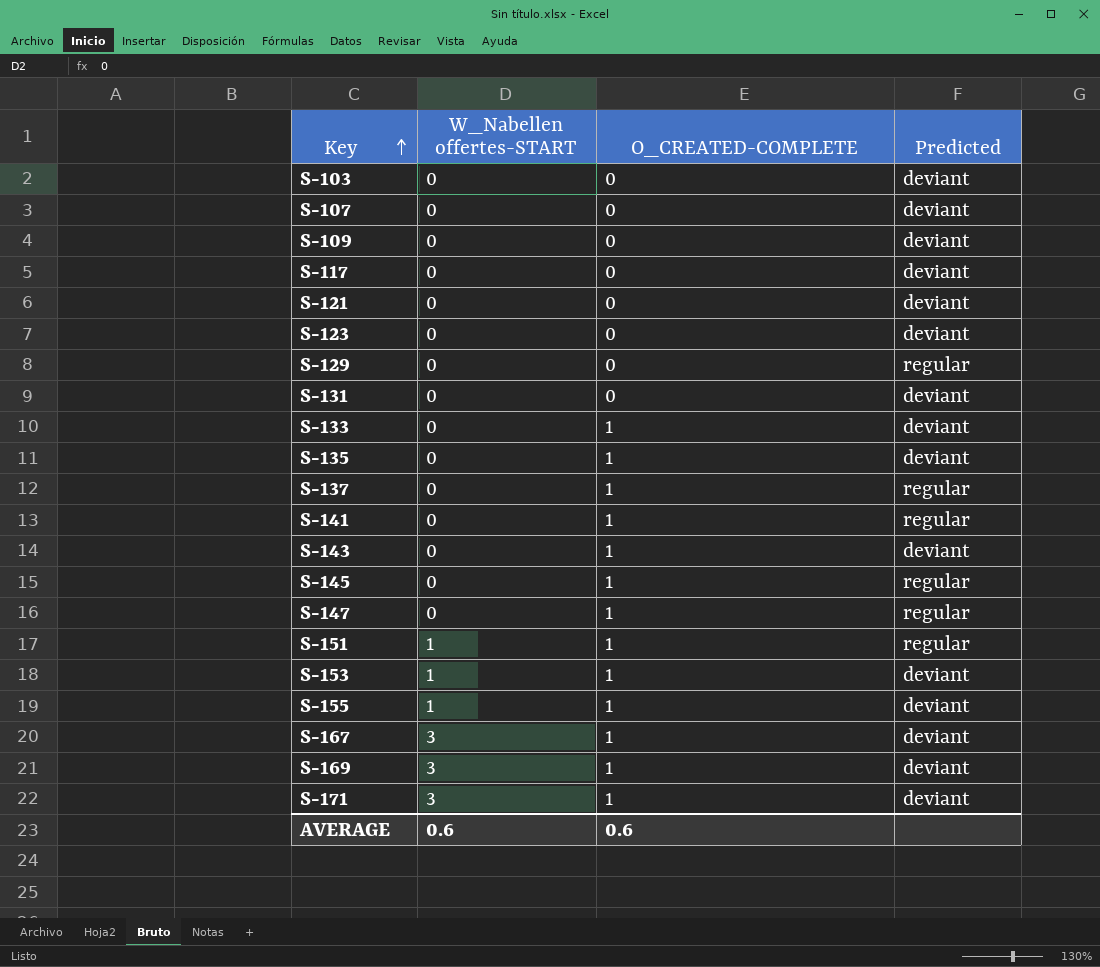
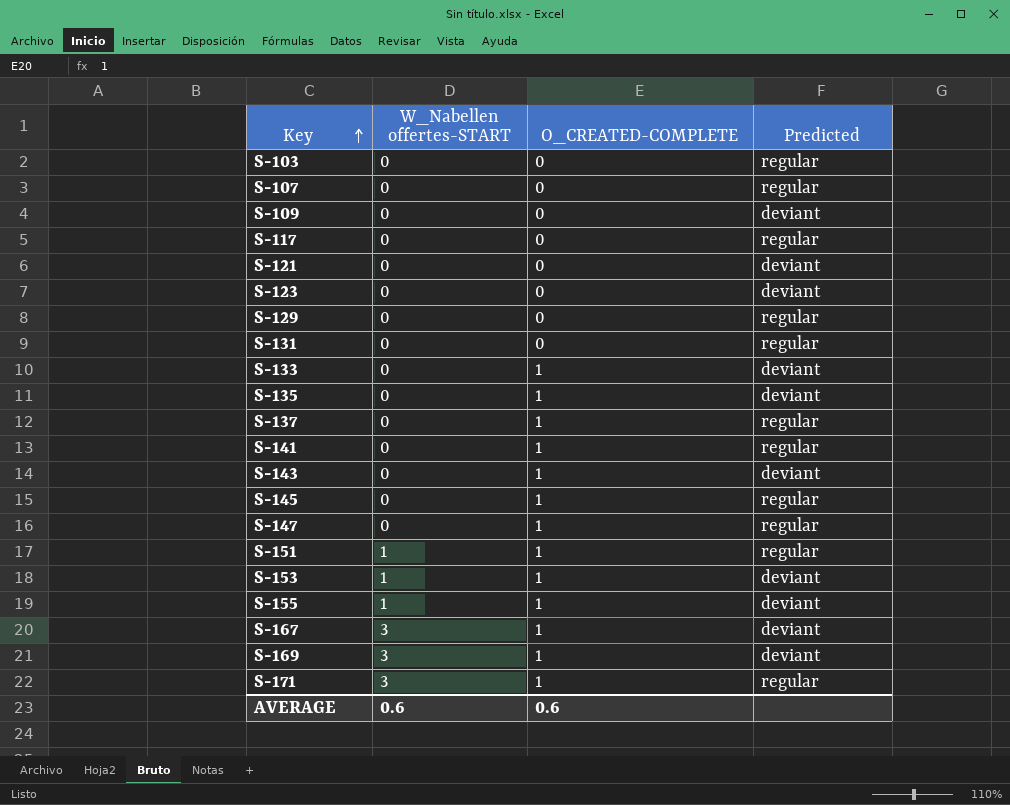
S-103 | Predicted: deviant -> regular
S-107 | Predicted: deviant -> regular
S-117 | Predicted: deviant -> regular
S-131 | Predicted: deviant -> regular
S-171 | Predicted: deviant -> regular

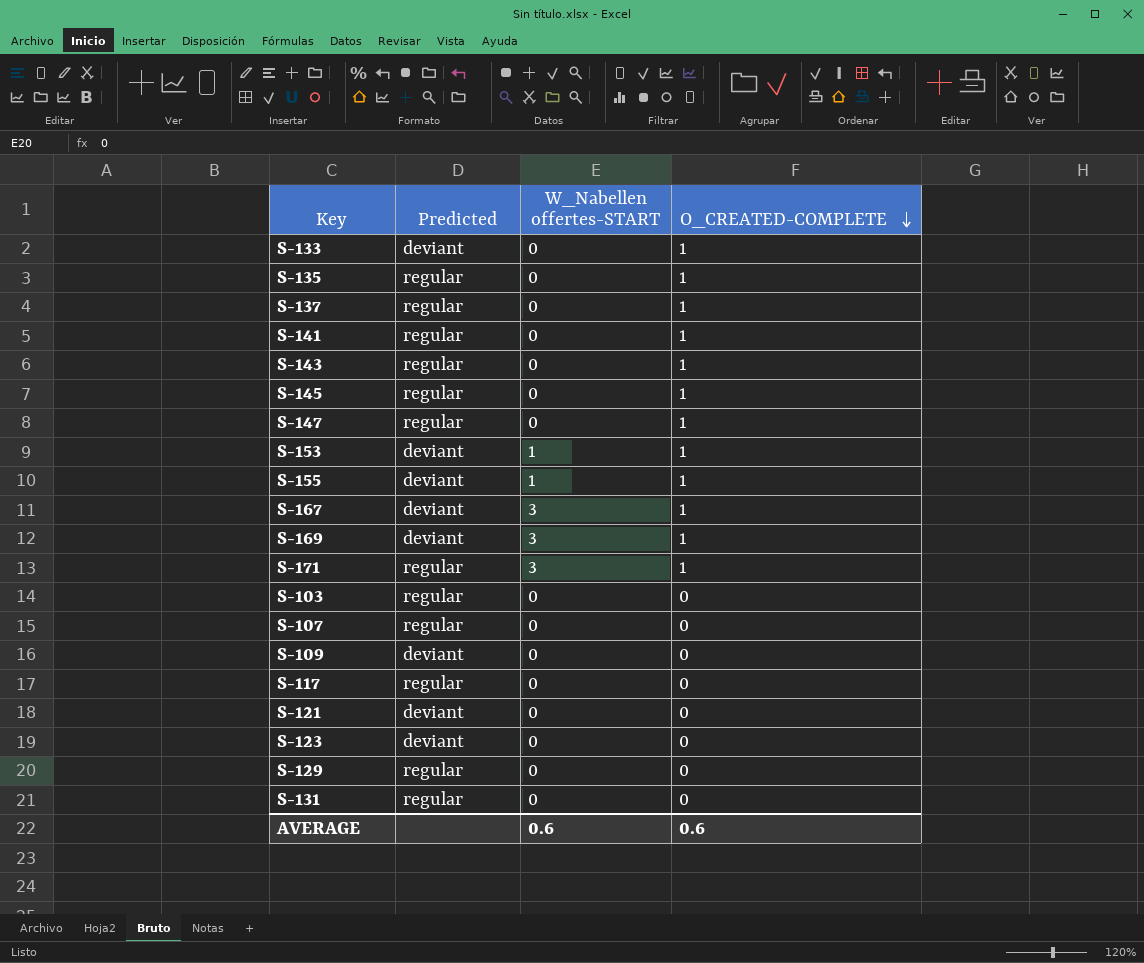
row order: Key ascending -> O_CREATED-COMPLETE descending
column Predicted | position: 4 -> 2
row S-151: 1 | 1 | regular -> none
S-135 | Predicted: deviant -> regular
S-143 | Predicted: deviant -> regular

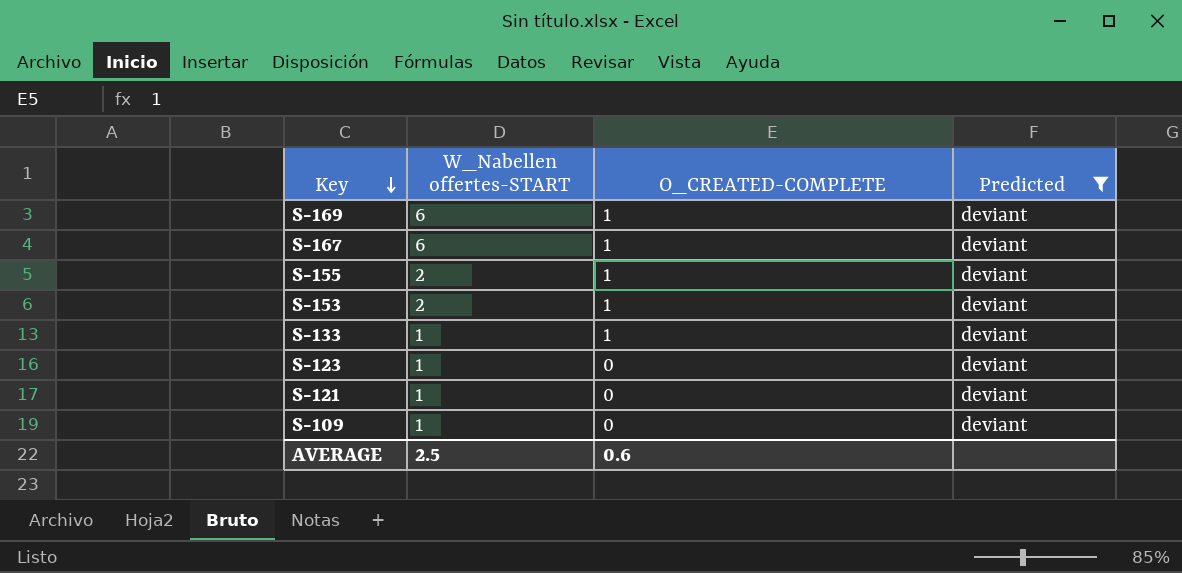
filter: none -> Predicted = deviant
row order: O_CREATED-COMPLETE descending -> Key descending
column Predicted | position: 2 -> 4
S-169 | W_Nabellen offertes-START: 3 -> 6
S-167 | W_Nabellen offertes-START: 3 -> 6
S-155 | W_Nabellen offertes-START: 1 -> 2
S-153 | W_Nabellen offertes-START: 1 -> 2
S-133 | W_Nabellen offertes-START: 0 -> 1
S-123 | W_Nabellen offertes-START: 0 -> 1
S-121 | W_Nabellen offertes-START: 0 -> 1
S-109 | W_Nabellen offertes-START: 0 -> 1
AVERAGE | W_Nabellen offertes-START: 0.6 -> 2.5

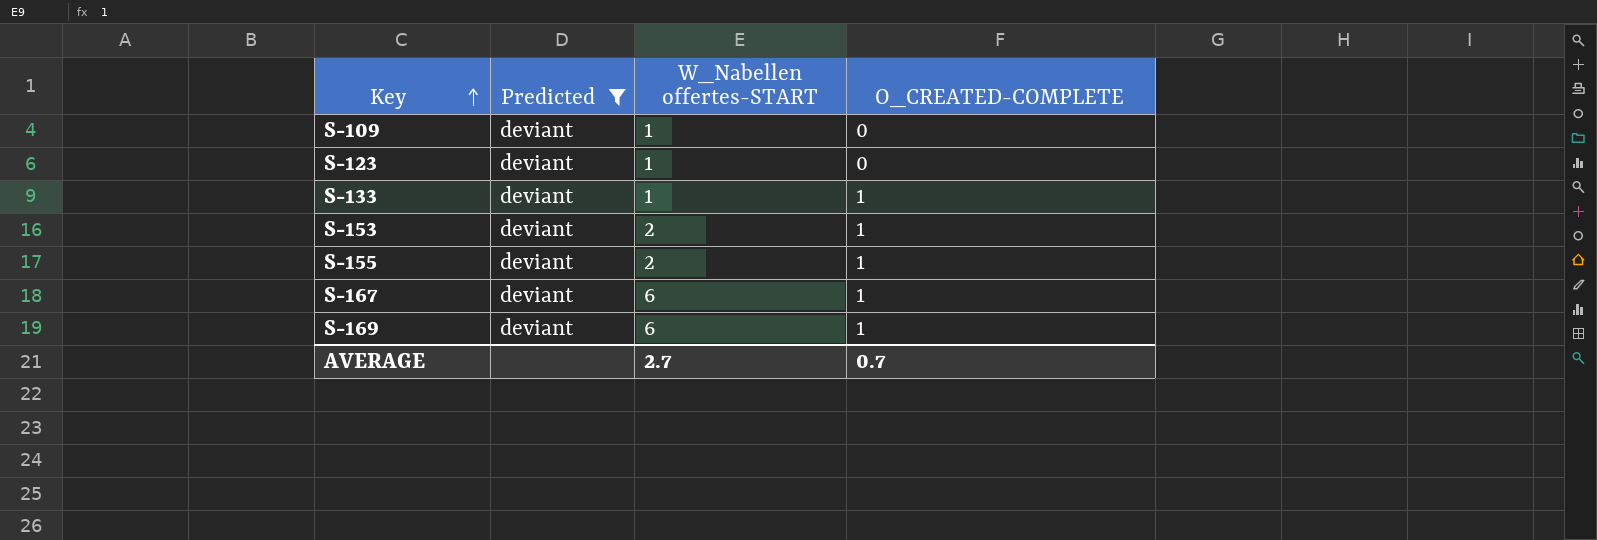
row order: Key descending -> Key ascending
column Predicted | position: 4 -> 2
row S-121: 1 | 0 | deviant -> none
AVERAGE | W_Nabellen offertes-START: 2.5 -> 2.7
AVERAGE | O_CREATED-COMPLETE: 0.6 -> 0.7

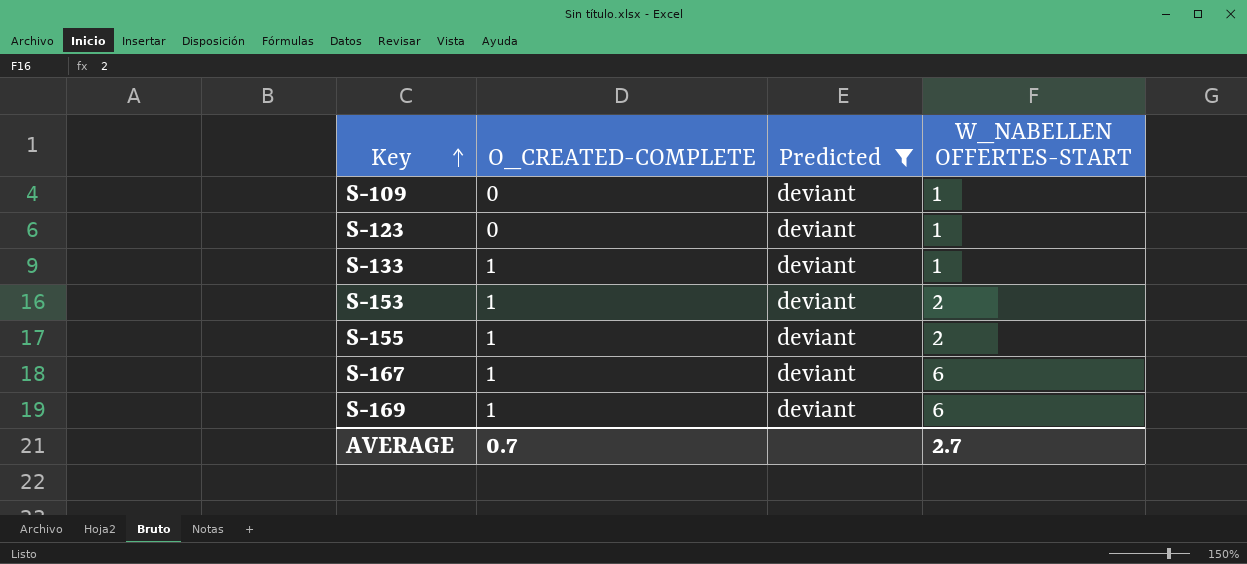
column O_CREATED-COMPLETE | position: 4 -> 2
column name: W_Nabellen offertes-START -> W_NABELLEN OFFERTES-START

